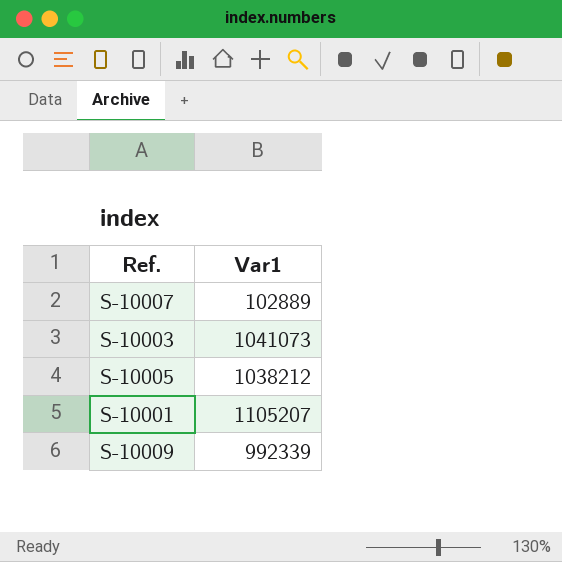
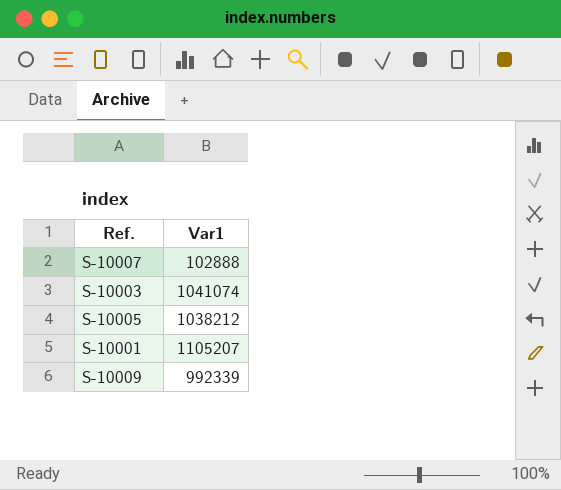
S-10007 | Var1: 102889 -> 102888
S-10003 | Var1: 1041073 -> 1041074

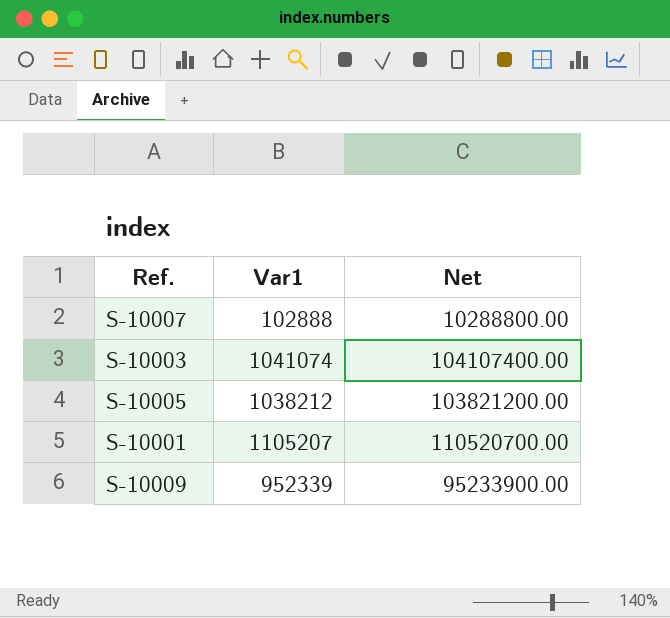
column Net | formula: none -> [Var1] * 100
S-10009 | Var1: 992339 -> 952339

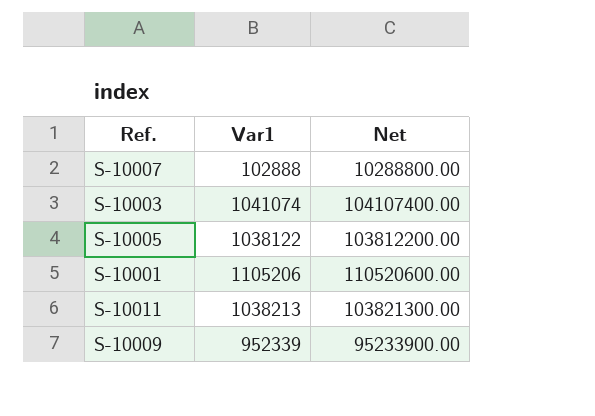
S-10005 | Var1: 1038212 -> 1038122
S-10005 | Net: 103821200.00 -> 103812200.00
S-10001 | Var1: 1105207 -> 1105206
S-10001 | Net: 110520700.00 -> 110520600.00
row S-10011: none -> 1038213 | 103821300.00

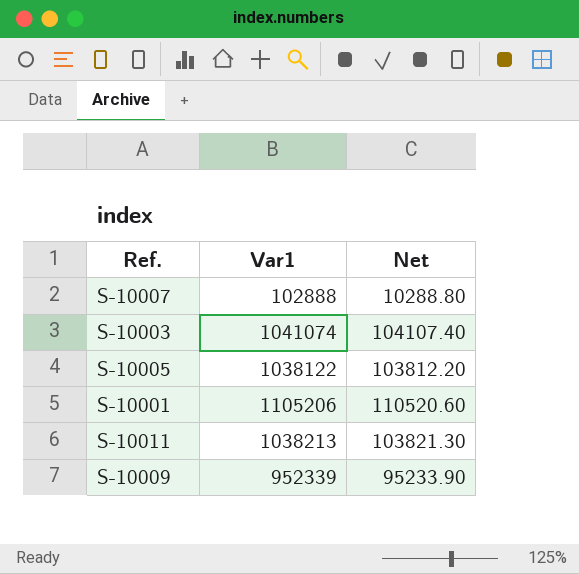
column Net | formula: [Var1] * 100 -> [Var1] * 0.1

